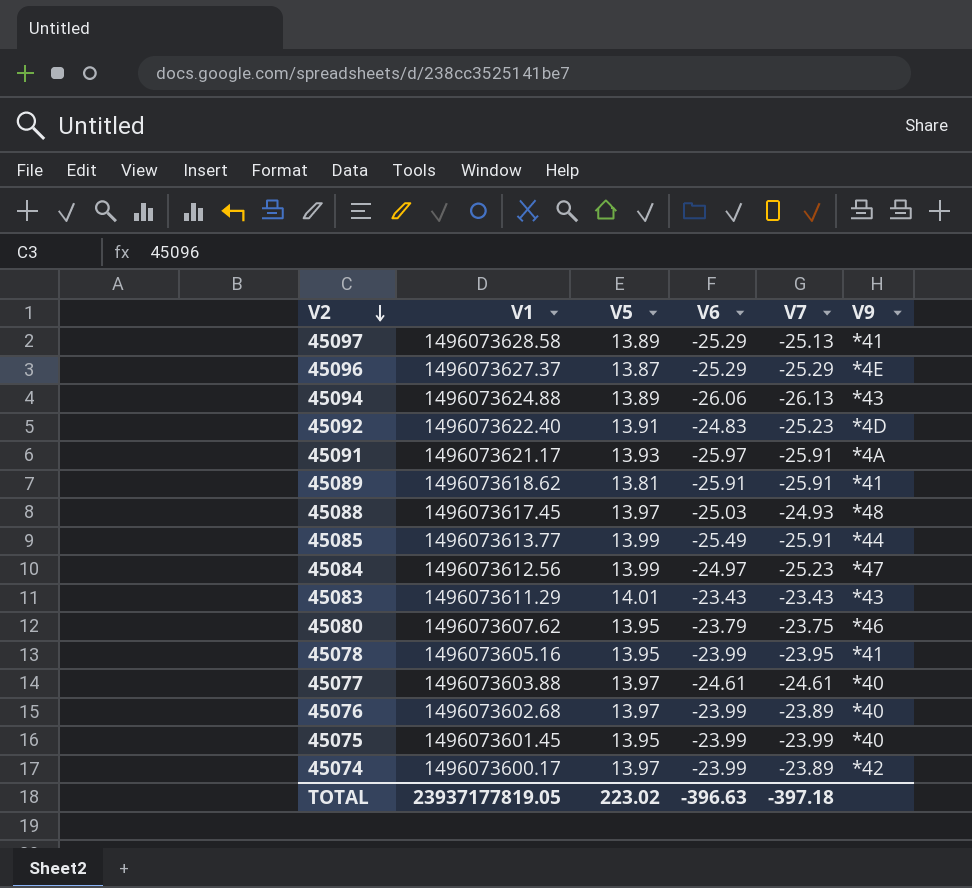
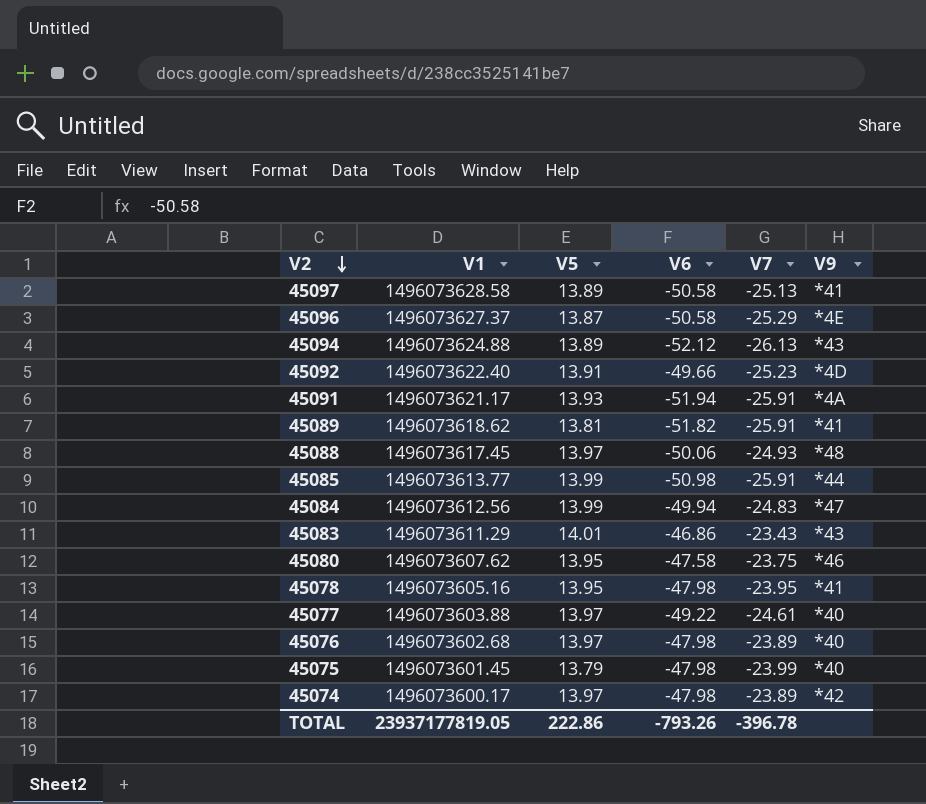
45097 | V6: -25.29 -> -50.58
45096 | V6: -25.29 -> -50.58
45094 | V6: -26.06 -> -52.12
45092 | V6: -24.83 -> -49.66
45091 | V6: -25.97 -> -51.94
45089 | V6: -25.91 -> -51.82
45088 | V6: -25.03 -> -50.06
45085 | V6: -25.49 -> -50.98
45084 | V6: -24.97 -> -49.94
45084 | V7: -25.23 -> -24.83
45083 | V6: -23.43 -> -46.86
45080 | V6: -23.79 -> -47.58
45078 | V6: -23.99 -> -47.98
45077 | V6: -24.61 -> -49.22
45076 | V6: -23.99 -> -47.98
45075 | V5: 13.95 -> 13.79
45075 | V6: -23.99 -> -47.98
45074 | V6: -23.99 -> -47.98
TOTAL | V5: 223.02 -> 222.86
TOTAL | V6: -396.63 -> -793.26
TOTAL | V7: -397.18 -> -396.78

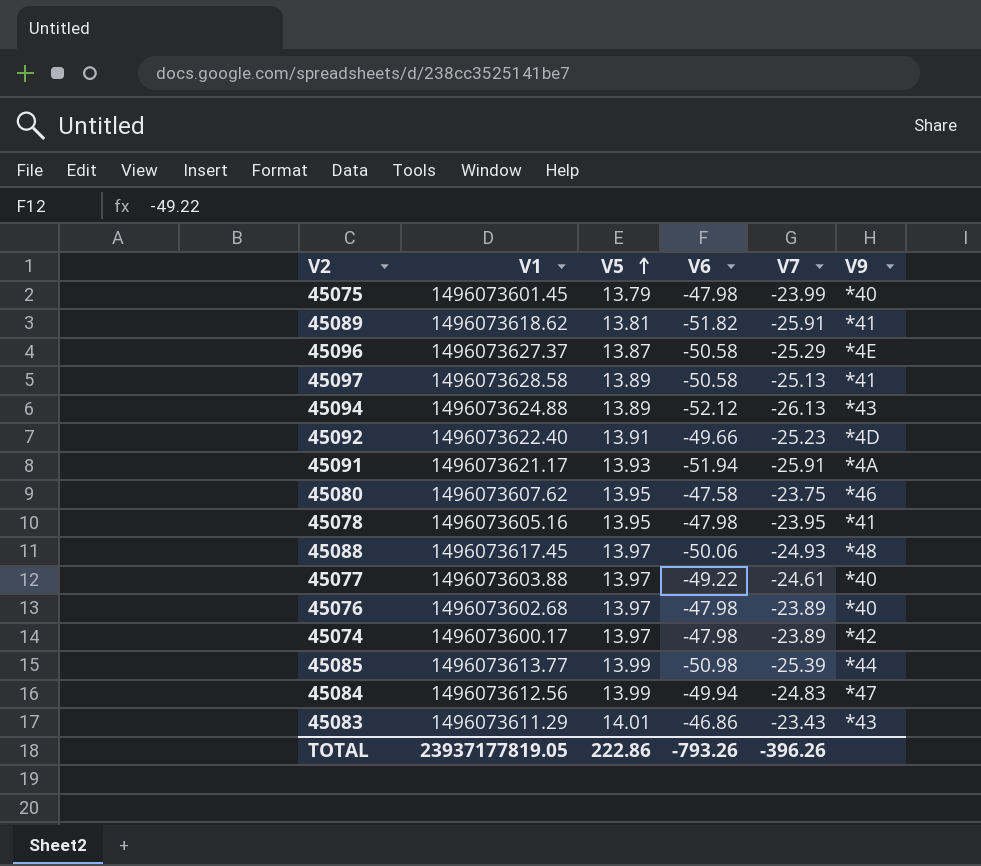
row order: V2 descending -> V5 ascending
45085 | V7: -25.91 -> -25.39
TOTAL | V7: -396.78 -> -396.26

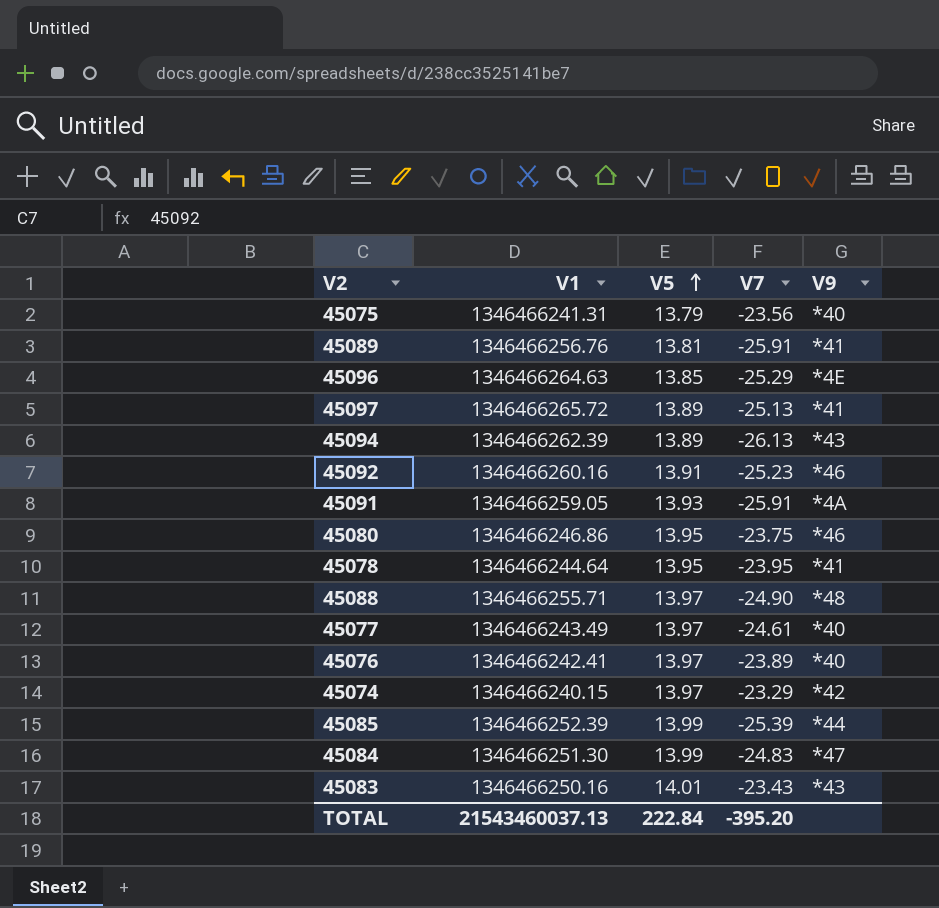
column V6 | position: 4 -> none
45075 | V1: 1496073601.45 -> 1346466241.31
45075 | V7: -23.99 -> -23.56
45089 | V1: 1496073618.62 -> 1346466256.76
45096 | V1: 1496073627.37 -> 1346466264.63
45096 | V5: 13.87 -> 13.85
45097 | V1: 1496073628.58 -> 1346466265.72
45094 | V1: 1496073624.88 -> 1346466262.39
45092 | V1: 1496073622.40 -> 1346466260.16
45092 | V9: *4D -> *46
45091 | V1: 1496073621.17 -> 1346466259.05
45080 | V1: 1496073607.62 -> 1346466246.86
45078 | V1: 1496073605.16 -> 1346466244.64
45088 | V1: 1496073617.45 -> 1346466255.71
45088 | V7: -24.93 -> -24.90
45077 | V1: 1496073603.88 -> 1346466243.49
45076 | V1: 1496073602.68 -> 1346466242.41
45074 | V1: 1496073600.17 -> 1346466240.15
45074 | V7: -23.89 -> -23.29
45085 | V1: 1496073613.77 -> 1346466252.39
45084 | V1: 1496073612.56 -> 1346466251.30
45083 | V1: 1496073611.29 -> 1346466250.16
TOTAL | V1: 23937177819.05 -> 21543460037.13
TOTAL | V5: 222.86 -> 222.84
TOTAL | V7: -396.26 -> -395.20

